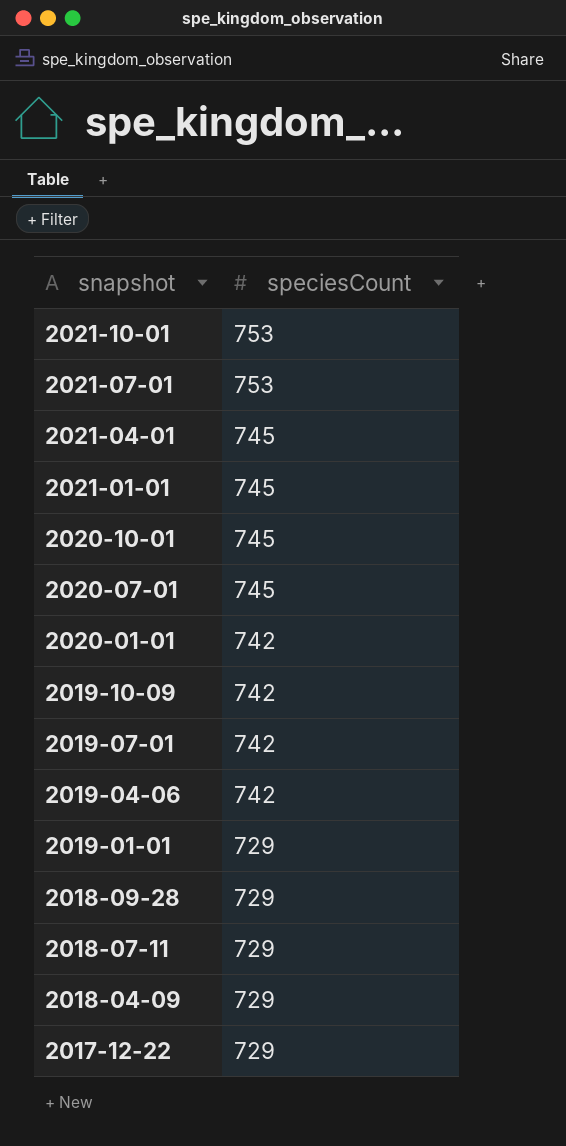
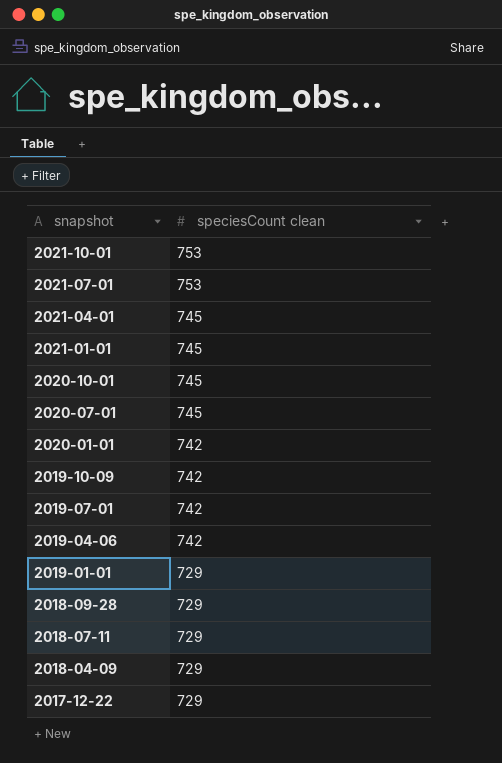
column name: speciesCount -> speciesCount clean

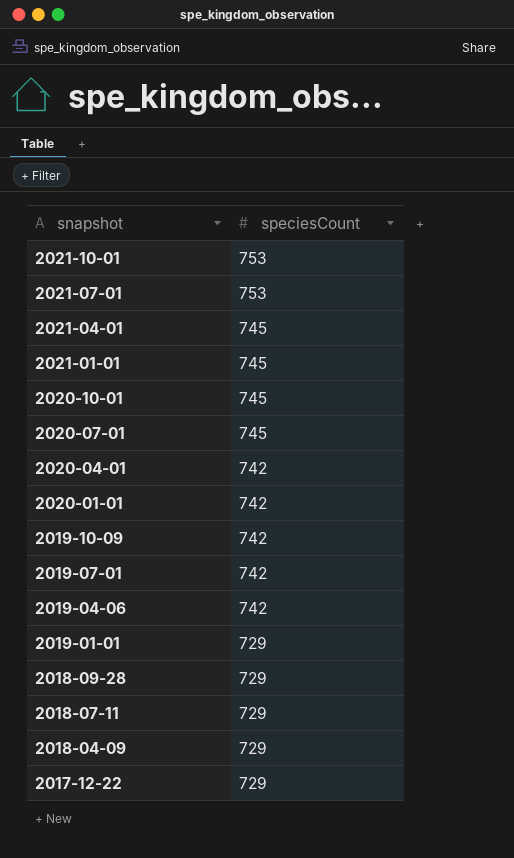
column name: speciesCount clean -> speciesCount
row 2020-04-01: none -> 742

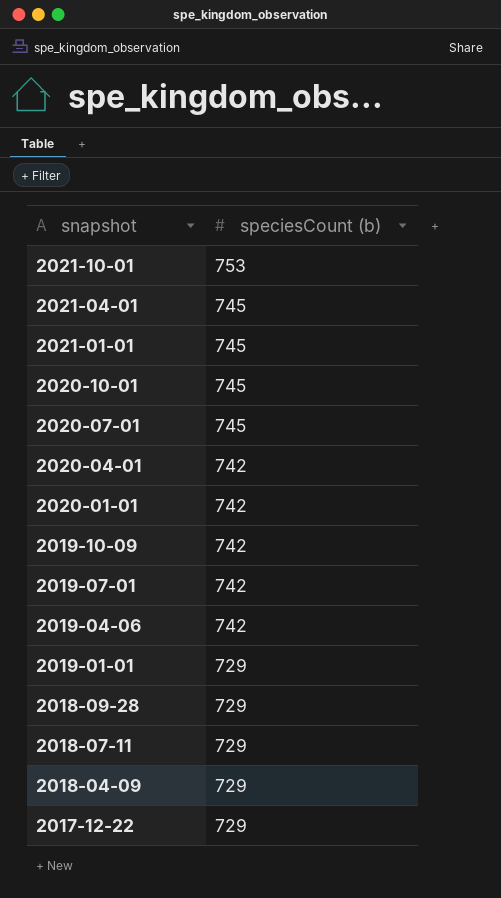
column name: speciesCount -> speciesCount (b)
row 2021-07-01: 753 -> none

